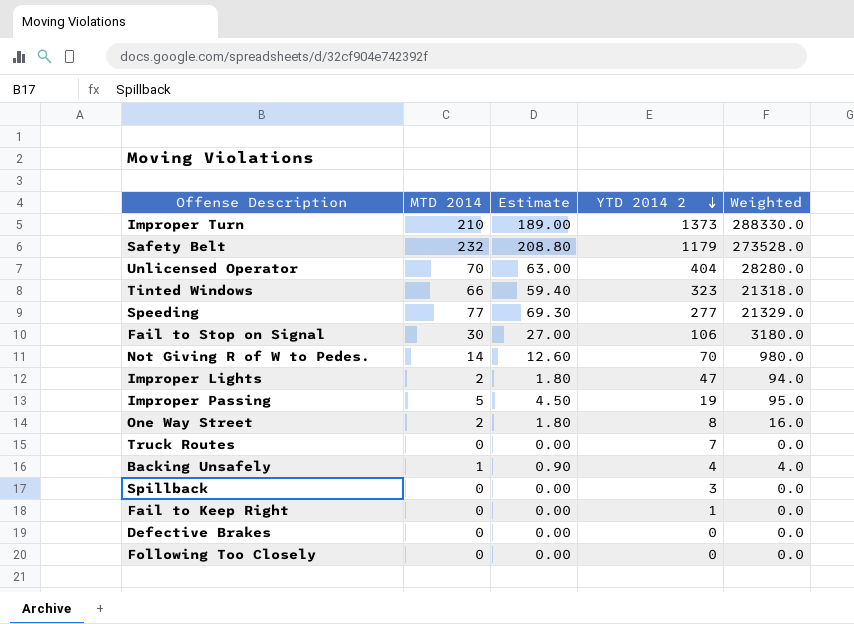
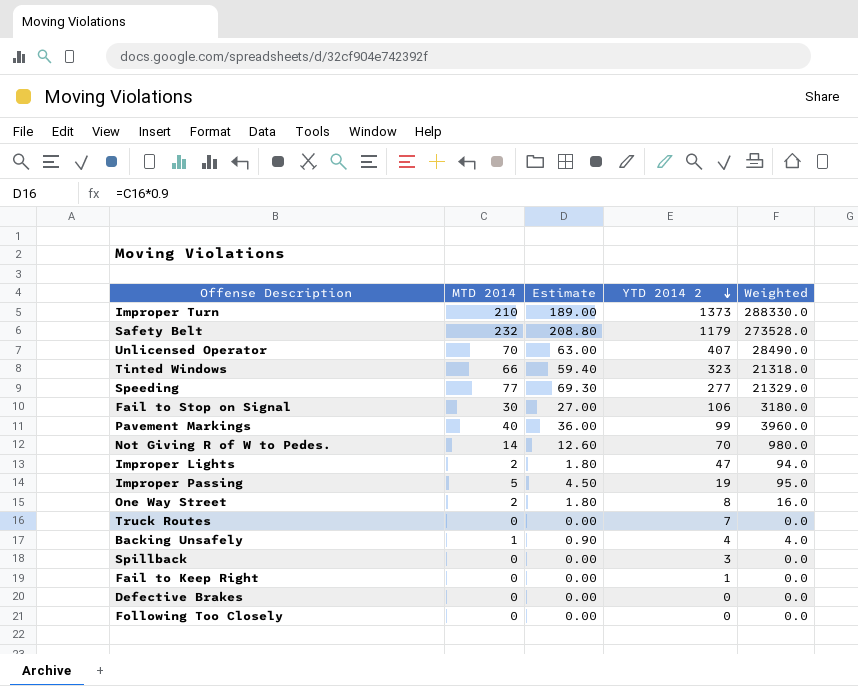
Unlicensed Operator | YTD 2014 2: 404 -> 407
Unlicensed Operator | Weighted: 28280.0 -> 28490.0
row Pavement Markings: none -> 40 | 36.00 | 99 | 3960.0

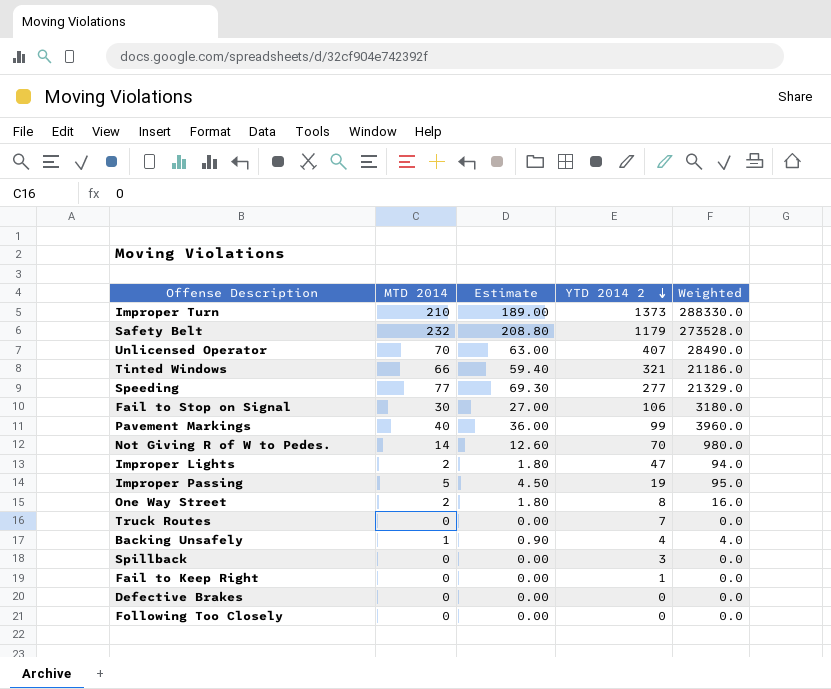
Tinted Windows | YTD 2014 2: 323 -> 321
Tinted Windows | Weighted: 21318.0 -> 21186.0

